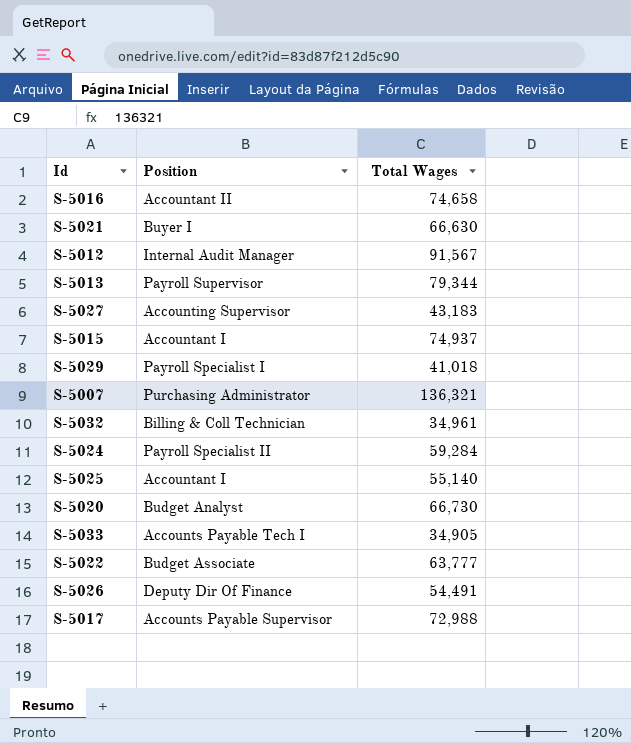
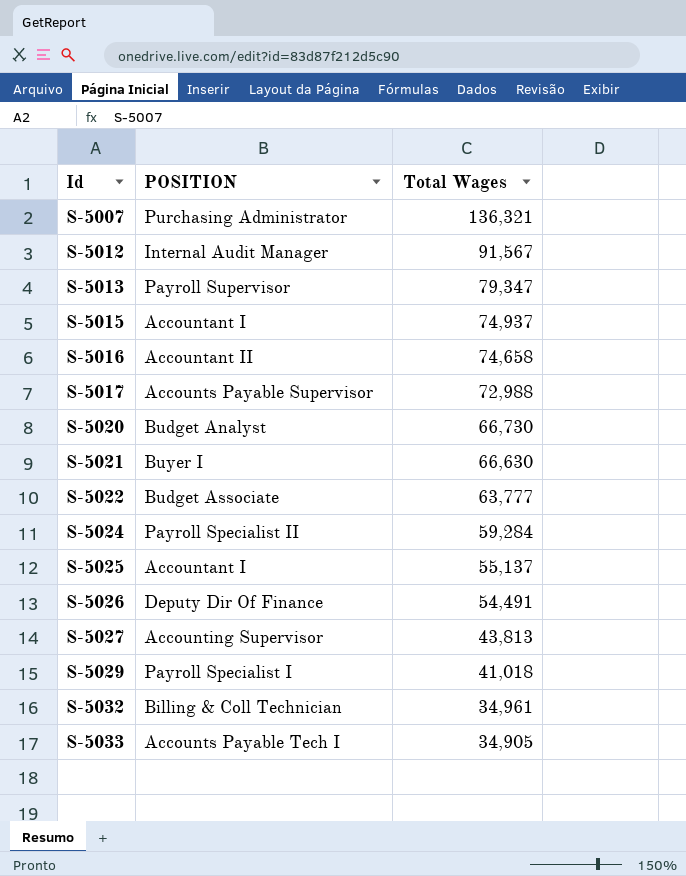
row order: none -> Id ascending
column name: Position -> POSITION
S-5013 | Total Wages: 79,344 -> 79,347
S-5025 | Total Wages: 55,140 -> 55,137
S-5027 | Total Wages: 43,183 -> 43,813

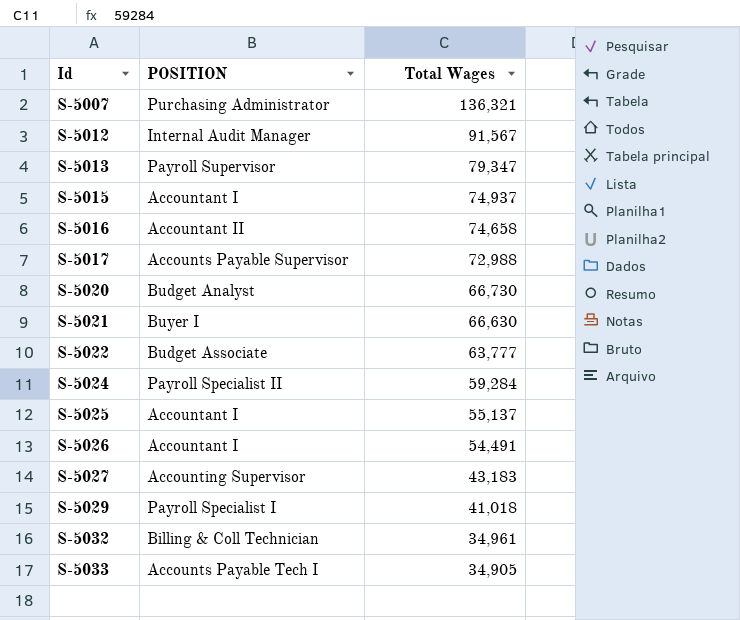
S-5026 | POSITION: Deputy Dir Of Finance -> Accountant I
S-5027 | Total Wages: 43,813 -> 43,183

